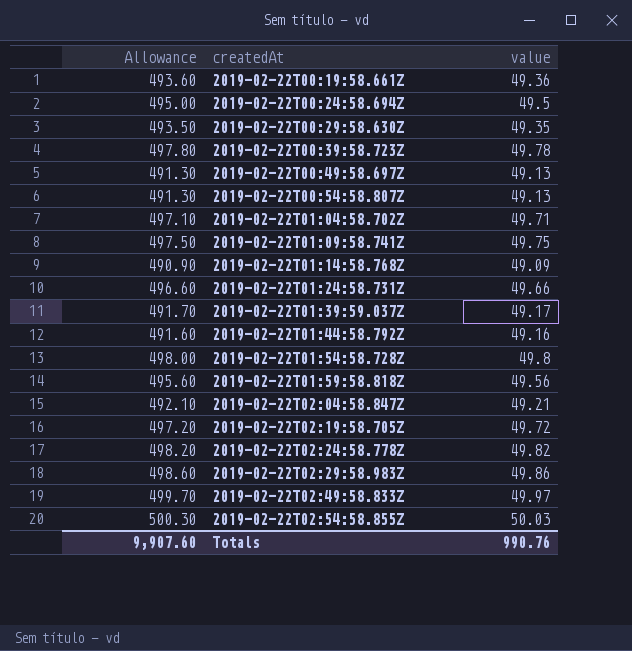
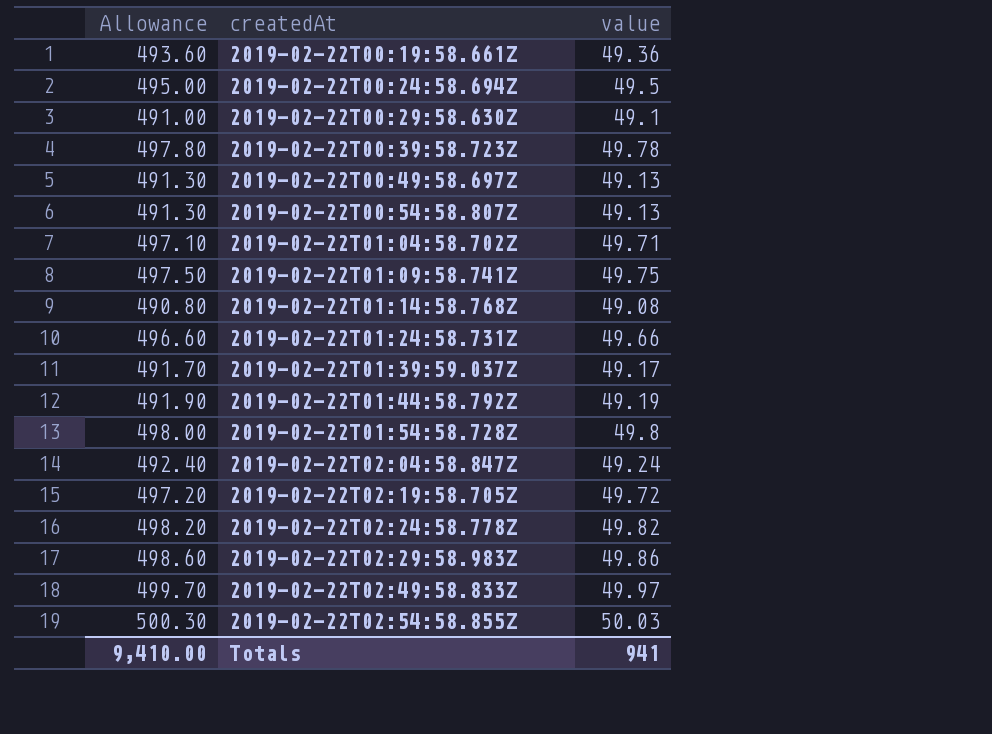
row 2019-02-22T01:59:58.818Z: 495.60 | 49.56 -> none
2019-02-22T00:29:58.630Z | Allowance: 493.50 -> 491.00
2019-02-22T00:29:58.630Z | value: 49.35 -> 49.1
2019-02-22T01:14:58.768Z | Allowance: 490.90 -> 490.80
2019-02-22T01:14:58.768Z | value: 49.09 -> 49.08
2019-02-22T01:44:58.792Z | Allowance: 491.60 -> 491.90
2019-02-22T01:44:58.792Z | value: 49.16 -> 49.19
2019-02-22T02:04:58.847Z | Allowance: 492.10 -> 492.40
2019-02-22T02:04:58.847Z | value: 49.21 -> 49.24
Totals | Allowance: 9,907.60 -> 9,410.00
Totals | value: 990.76 -> 941

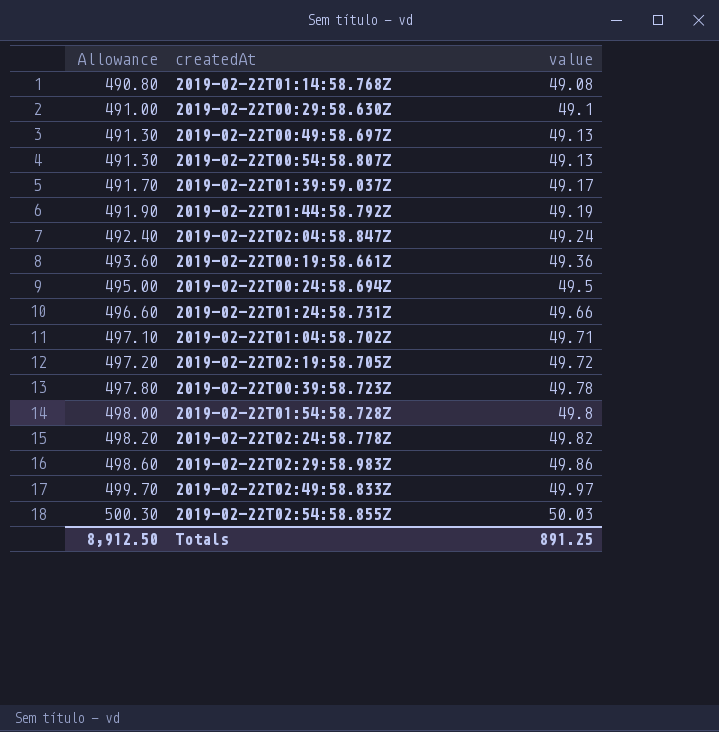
row order: createdAt ascending -> Allowance ascending
row 2019-02-22T01:09:58.741Z: 497.50 | 49.75 -> none
Totals | Allowance: 9,410.00 -> 8,912.50
Totals | value: 941 -> 891.25

